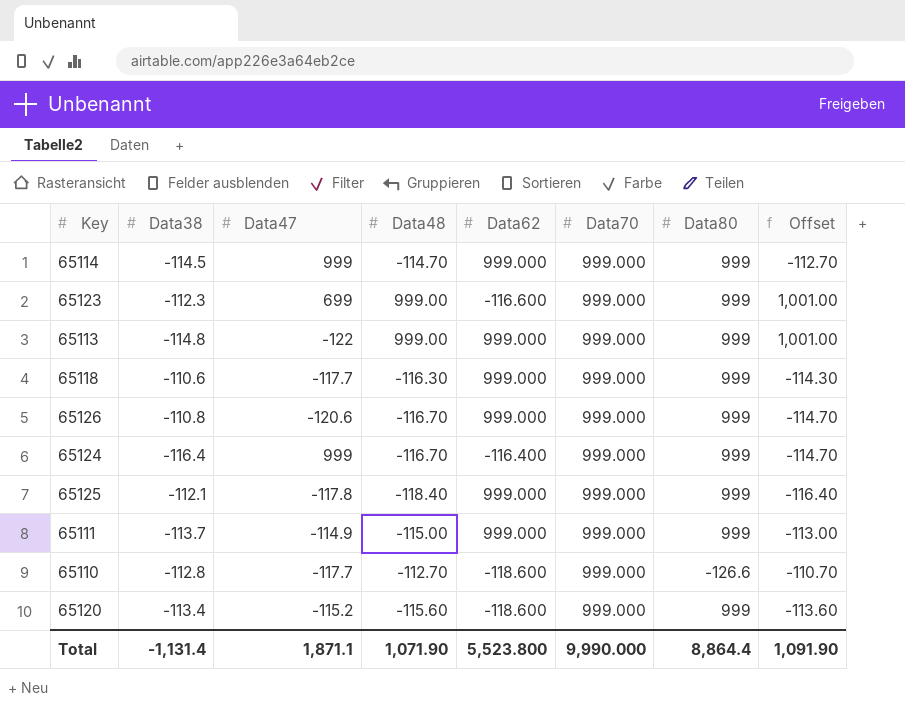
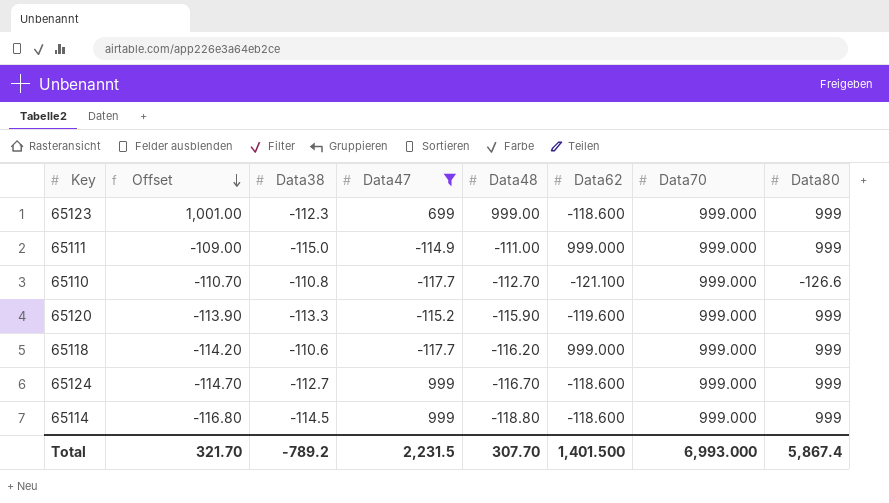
filter: none -> Data47 >= -117.7
row order: none -> Offset descending
column Offset | position: 8 -> 2
65123 | Data62: -116.600 -> -118.600
65111 | Offset: -113.00 -> -109.00
65111 | Data38: -113.7 -> -115.0
65111 | Data48: -115.00 -> -111.00
65110 | Data38: -112.8 -> -110.8
65110 | Data62: -118.600 -> -121.100
65120 | Offset: -113.60 -> -113.90
65120 | Data38: -113.4 -> -113.3
65120 | Data48: -115.60 -> -115.90
65120 | Data62: -118.600 -> -119.600
65118 | Offset: -114.30 -> -114.20
65118 | Data48: -116.30 -> -116.20
65124 | Data38: -116.4 -> -112.7
65124 | Data62: -116.400 -> -118.600
65114 | Offset: -112.70 -> -116.80
65114 | Data48: -114.70 -> -118.80
65114 | Data62: 999.000 -> -118.600
Total | Offset: 1,091.90 -> 321.70
Total | Data38: -1,131.4 -> -789.2
Total | Data47: 1,871.1 -> 2,231.5
Total | Data48: 1,071.90 -> 307.70
Total | Data62: 5,523.800 -> 1,401.500
Total | Data70: 9,990.000 -> 6,993.000
Total | Data80: 8,864.4 -> 5,867.4

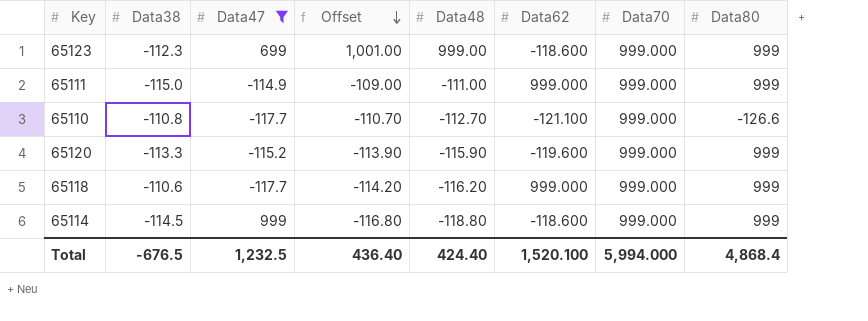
column Offset | position: 2 -> 4
row 65124: -114.70 | -112.7 | 999 | -116.70 | -118.600 | 999.000 | 999 -> none
Total | Data38: -789.2 -> -676.5
Total | Data47: 2,231.5 -> 1,232.5
Total | Offset: 321.70 -> 436.40
Total | Data48: 307.70 -> 424.40
Total | Data62: 1,401.500 -> 1,520.100
Total | Data70: 6,993.000 -> 5,994.000
Total | Data80: 5,867.4 -> 4,868.4

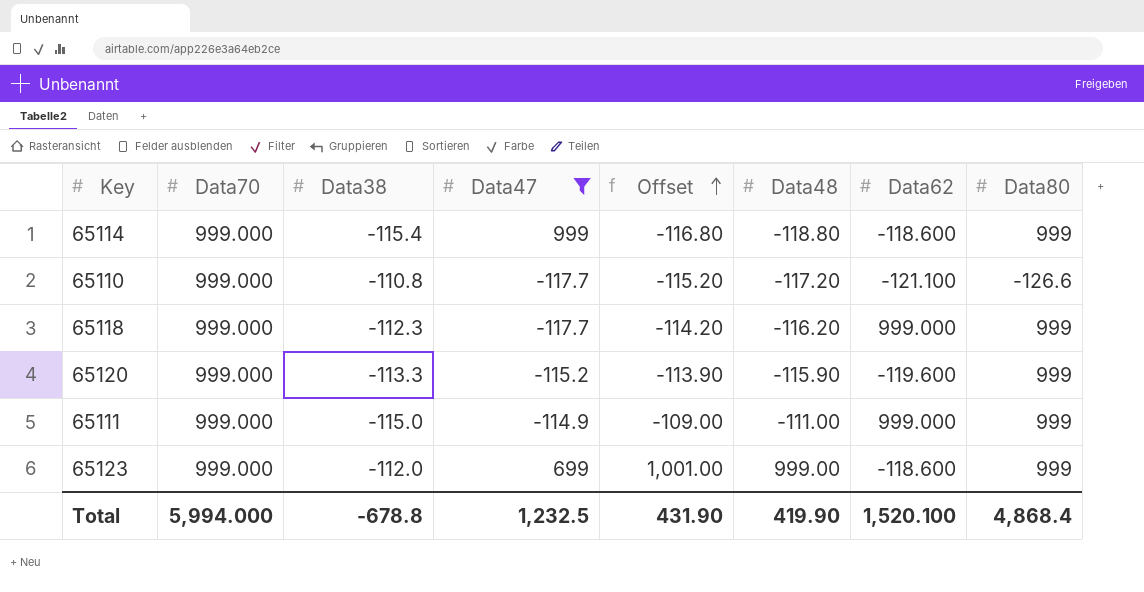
row order: Offset descending -> Offset ascending
column Data70 | position: 7 -> 2
65114 | Data38: -114.5 -> -115.4
65110 | Offset: -110.70 -> -115.20
65110 | Data48: -112.70 -> -117.20
65118 | Data38: -110.6 -> -112.3
65123 | Data38: -112.3 -> -112.0
Total | Data38: -676.5 -> -678.8
Total | Offset: 436.40 -> 431.90
Total | Data48: 424.40 -> 419.90

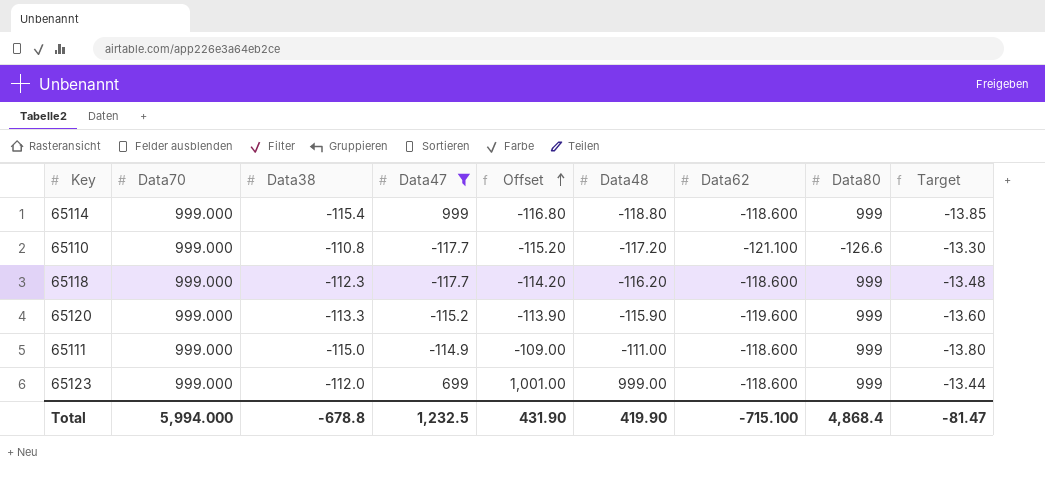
column Target | formula: none -> [Data38] * 0.12
65118 | Data62: 999.000 -> -118.600
65111 | Data62: 999.000 -> -118.600
Total | Data62: 1,520.100 -> -715.100

